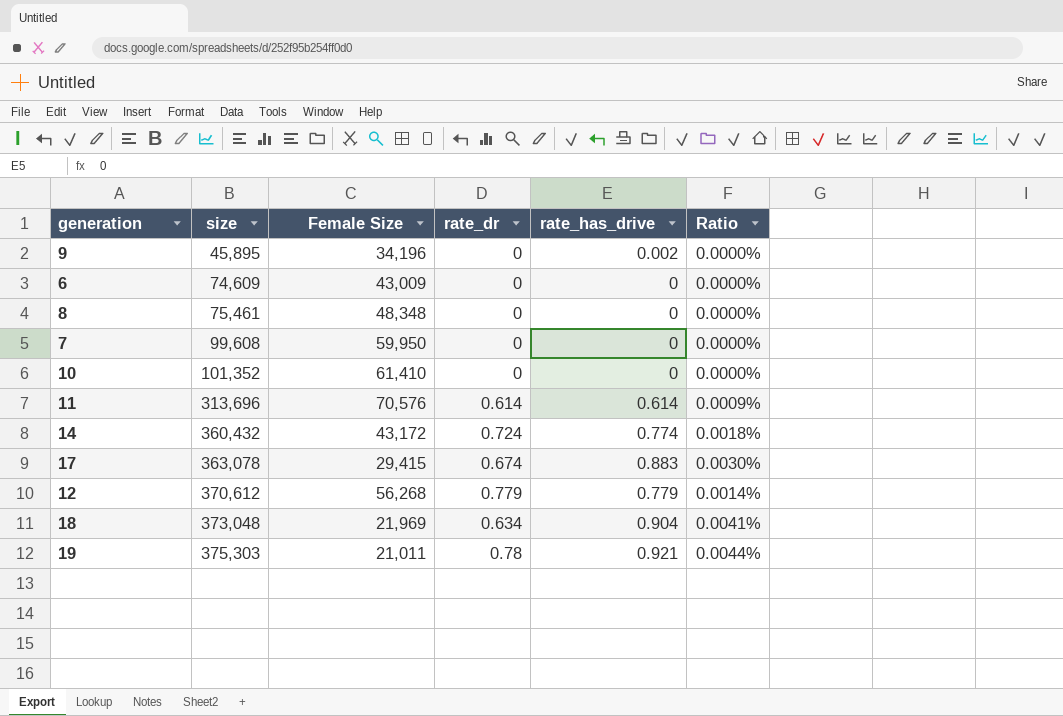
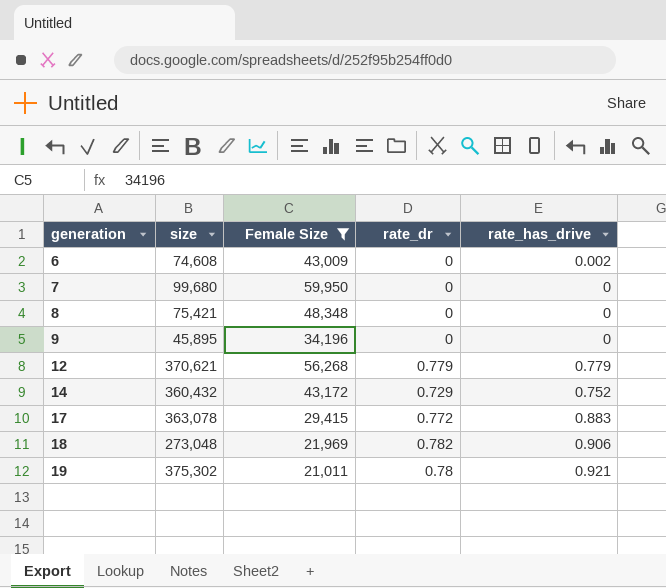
filter: none -> Female Size <= 59,950
row order: size ascending -> generation ascending
column Ratio | formula: [rate_has_drive] / [Female Size] -> none
6 | size: 74,609 -> 74,608
6 | rate_has_drive: 0 -> 0.002
7 | size: 99,608 -> 99,680
8 | size: 75,461 -> 75,421
9 | rate_has_drive: 0.002 -> 0
12 | size: 370,612 -> 370,621
14 | rate_dr: 0.724 -> 0.729
14 | rate_has_drive: 0.774 -> 0.752
17 | rate_dr: 0.674 -> 0.772
18 | size: 373,048 -> 273,048
18 | rate_dr: 0.634 -> 0.782
18 | rate_has_drive: 0.904 -> 0.906
19 | size: 375,303 -> 375,302

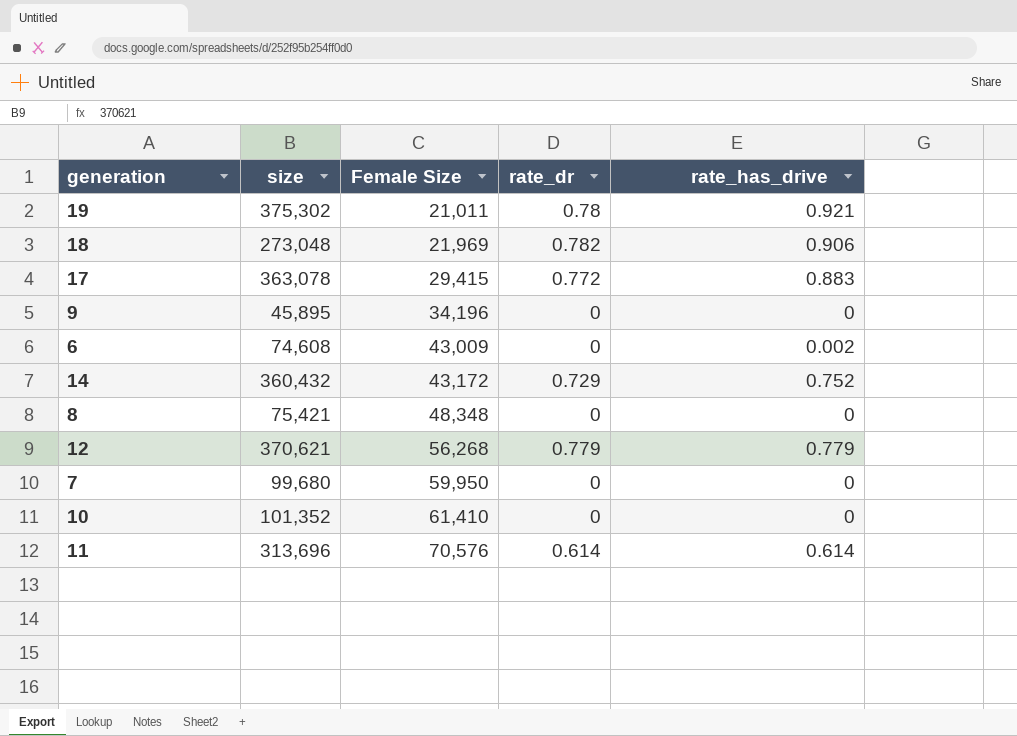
filter: Female Size <= 59,950 -> none
row order: generation ascending -> Female Size ascending

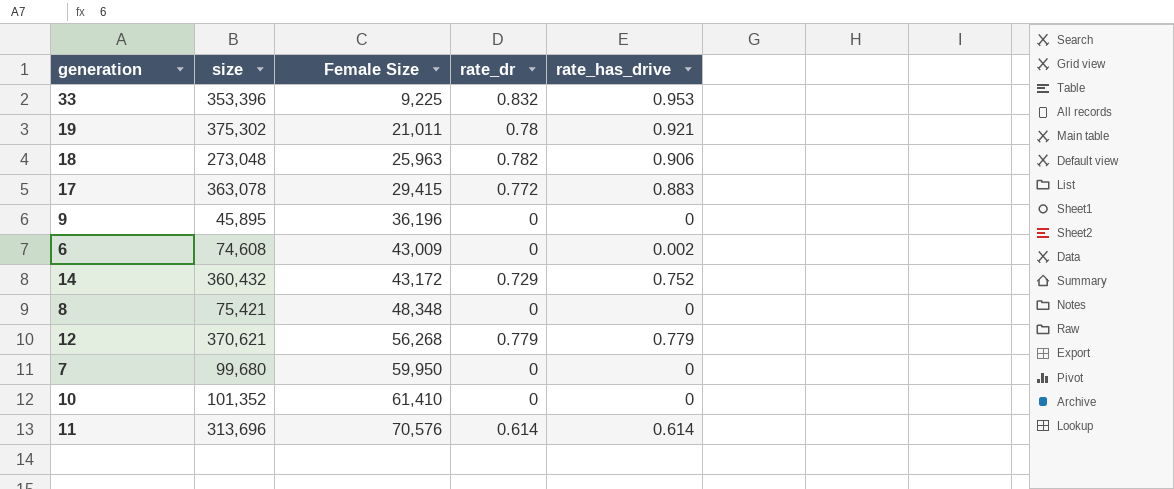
row 33: none -> 353,396 | 9,225 | 0.832 | 0.953
18 | Female Size: 21,969 -> 25,963
9 | Female Size: 34,196 -> 36,196

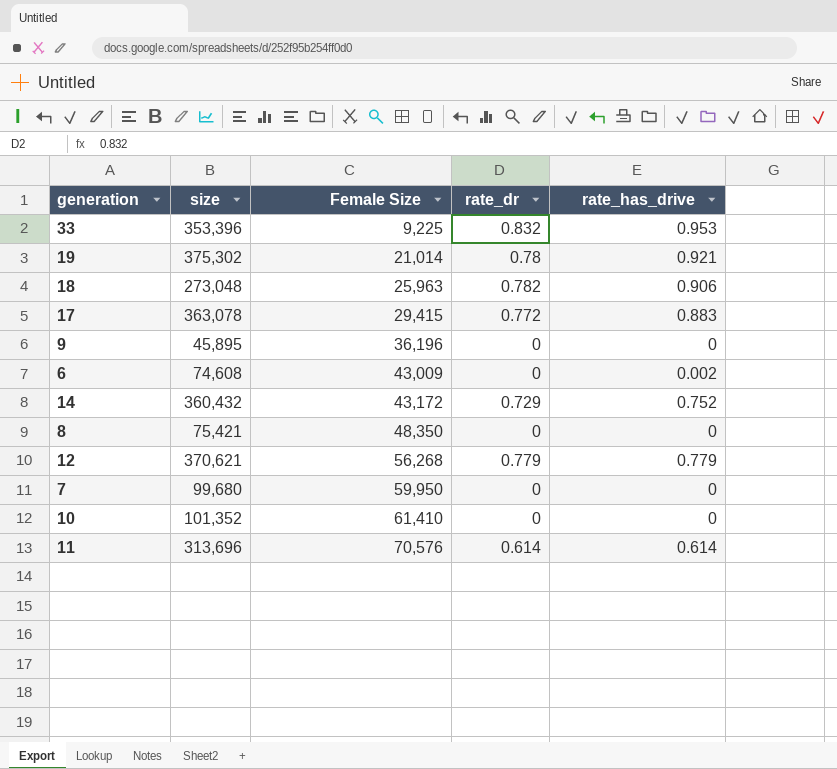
19 | Female Size: 21,011 -> 21,014
8 | Female Size: 48,348 -> 48,350

